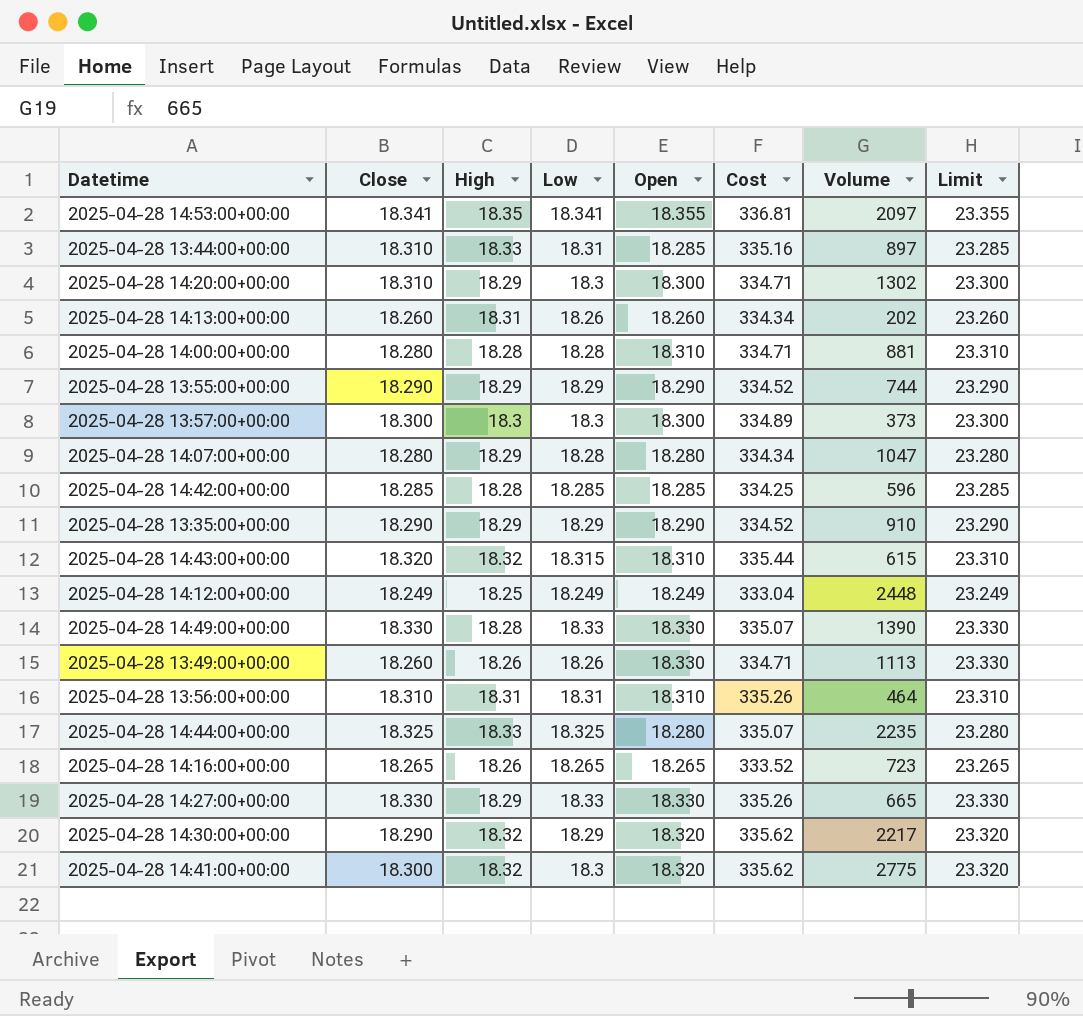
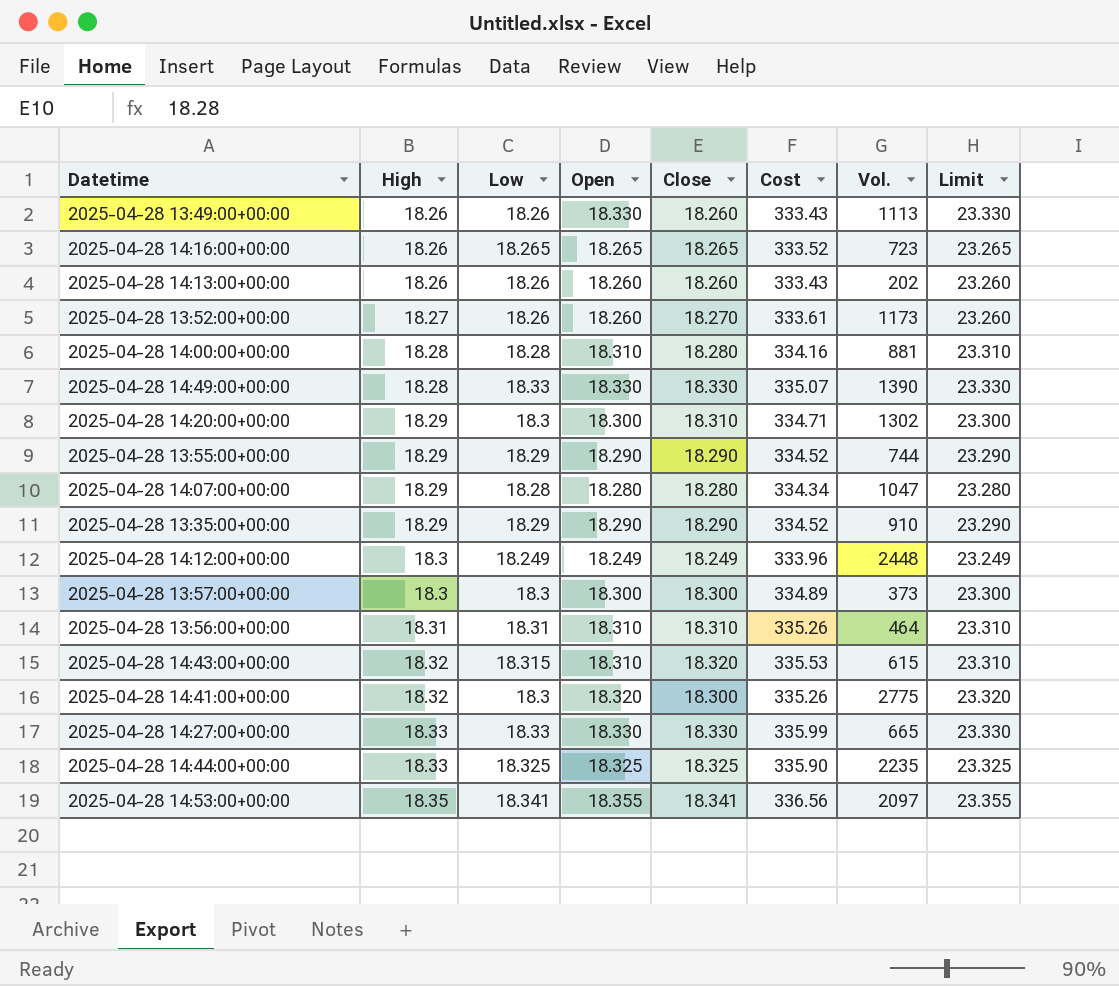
row order: none -> High ascending
column Close | position: 2 -> 5
column Cost | formula: [High] * [Open] -> [High] * [Low]
column name: Volume -> Vol.
row 2025-04-28 13:44:00+00:00: 18.310 | 18.33 | 18.31 | 18.285 | 335.16 | 897 | 23.285 -> none
row 2025-04-28 14:42:00+00:00: 18.285 | 18.28 | 18.285 | 18.285 | 334.25 | 596 | 23.285 -> none
row 2025-04-28 14:30:00+00:00: 18.290 | 18.32 | 18.29 | 18.320 | 335.62 | 2217 | 23.320 -> none
2025-04-28 14:13:00+00:00 | High: 18.31 -> 18.26
row 2025-04-28 13:52:00+00:00: none -> 18.27 | 18.26 | 18.260 | 18.270 | 333.61 | 1173 | 23.260
2025-04-28 14:12:00+00:00 | High: 18.25 -> 18.3
2025-04-28 14:27:00+00:00 | High: 18.29 -> 18.33
2025-04-28 14:44:00+00:00 | Open: 18.280 -> 18.325
2025-04-28 14:44:00+00:00 | Limit: 23.280 -> 23.325

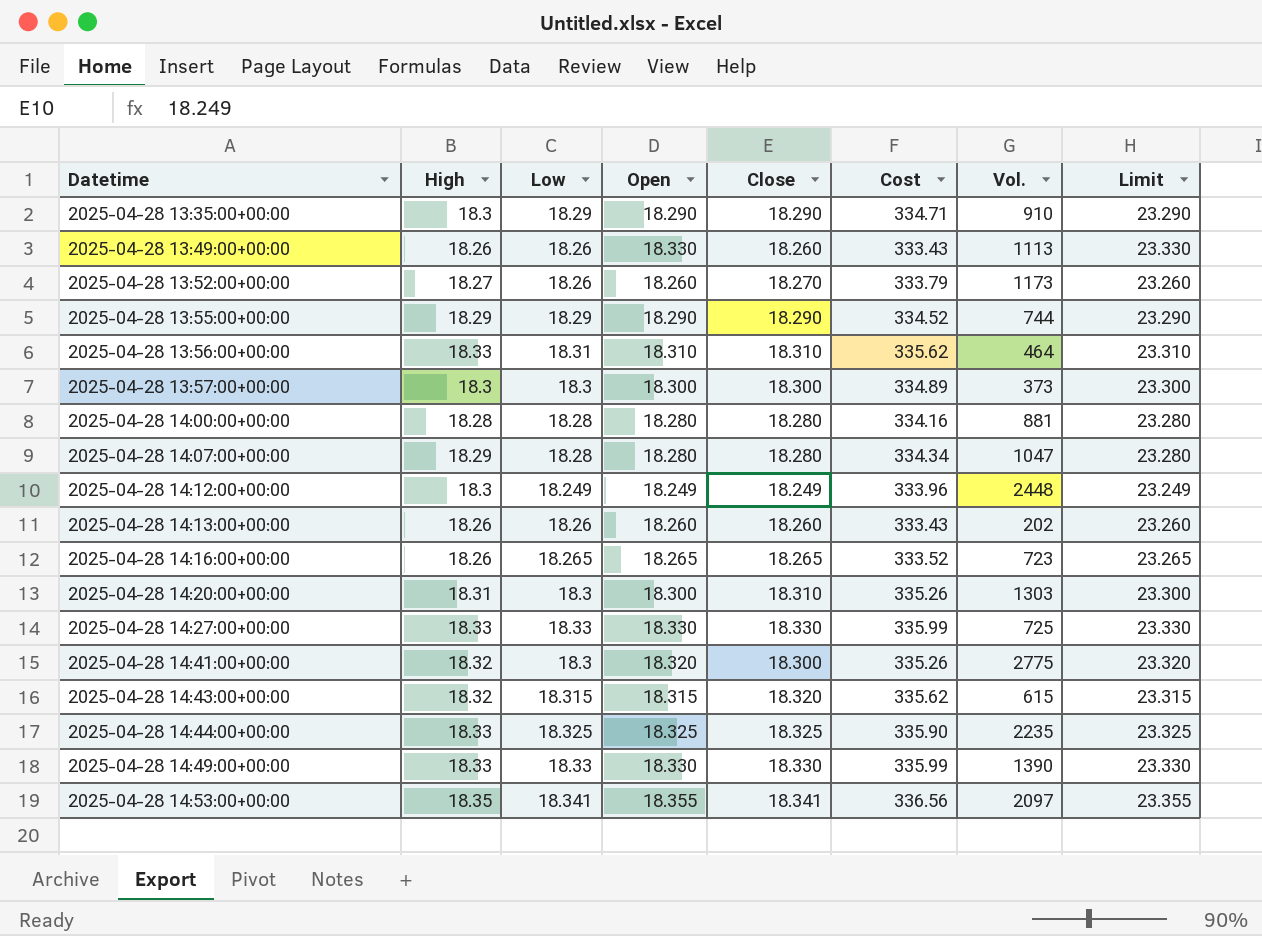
row order: High ascending -> Datetime ascending
column Cost | formula: [High] * [Low] -> [High] * [Close]
2025-04-28 13:35:00+00:00 | High: 18.29 -> 18.3
2025-04-28 13:56:00+00:00 | High: 18.31 -> 18.33
2025-04-28 14:00:00+00:00 | Open: 18.310 -> 18.280
2025-04-28 14:00:00+00:00 | Limit: 23.310 -> 23.280
2025-04-28 14:20:00+00:00 | High: 18.29 -> 18.31
2025-04-28 14:20:00+00:00 | Vol.: 1302 -> 1303
2025-04-28 14:27:00+00:00 | Vol.: 665 -> 725
2025-04-28 14:43:00+00:00 | Open: 18.310 -> 18.315
2025-04-28 14:43:00+00:00 | Limit: 23.310 -> 23.315
2025-04-28 14:49:00+00:00 | High: 18.28 -> 18.33

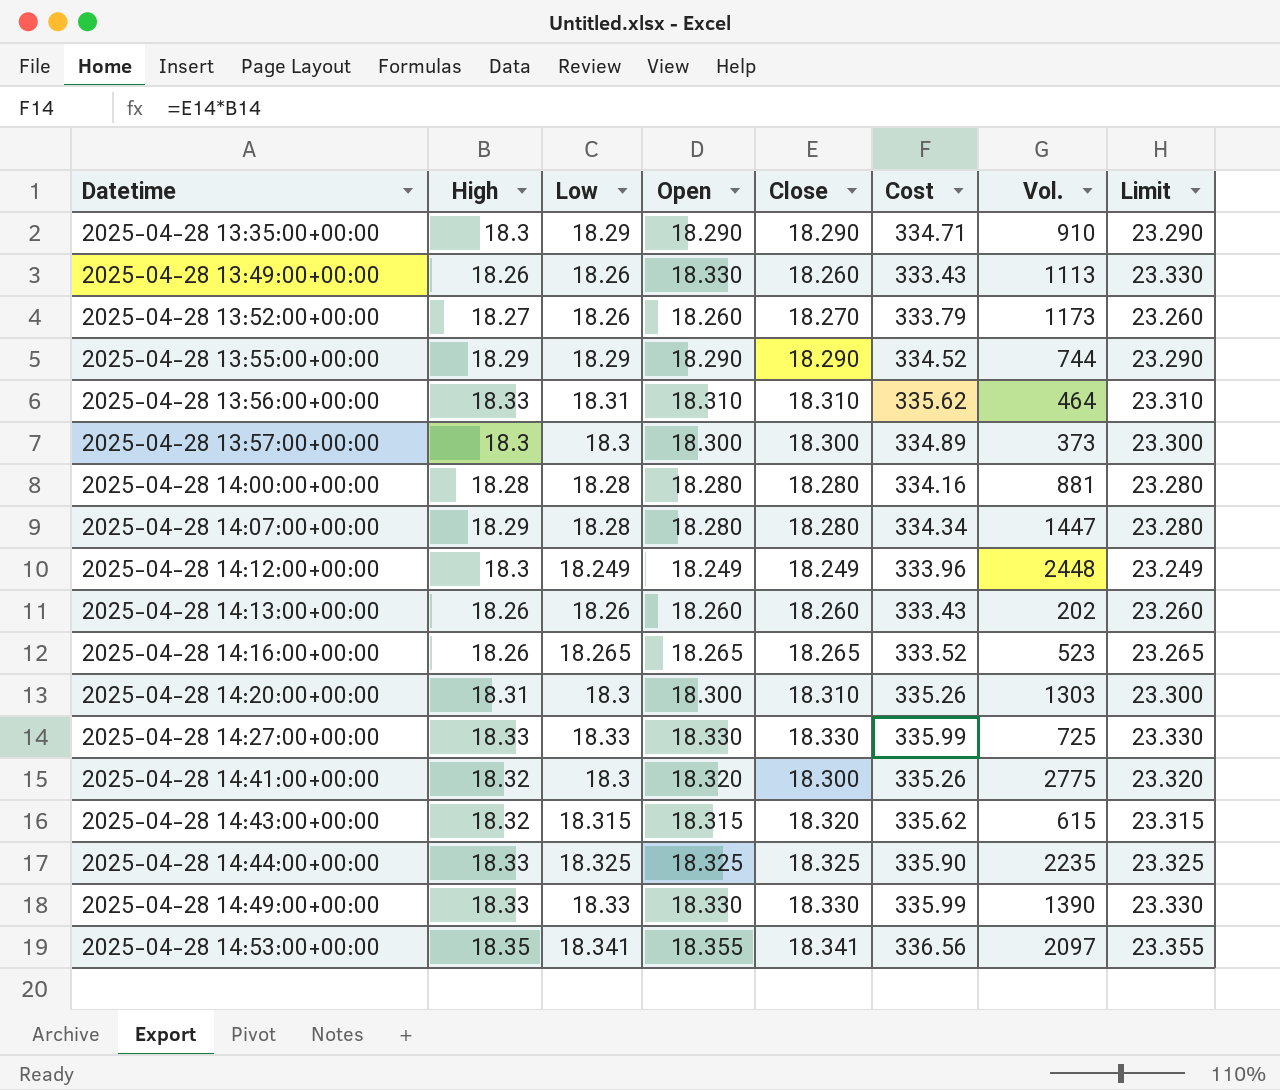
2025-04-28 14:07:00+00:00 | Vol.: 1047 -> 1447
2025-04-28 14:16:00+00:00 | Vol.: 723 -> 523

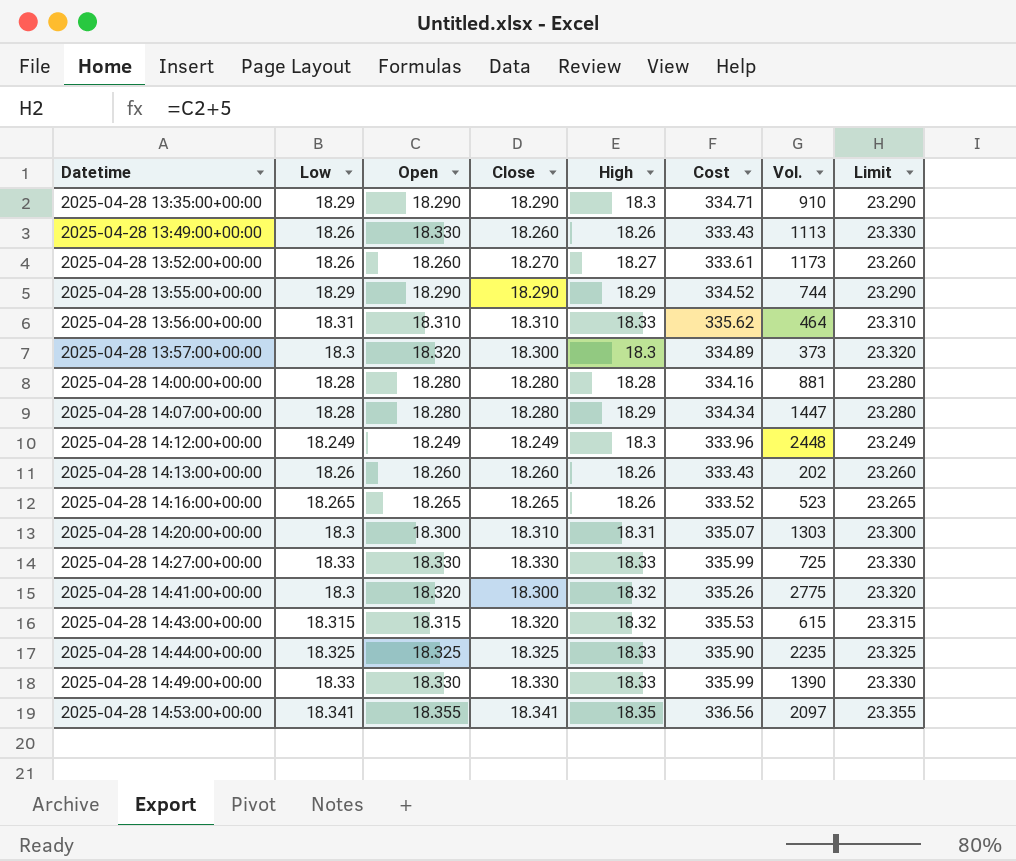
column High | position: 2 -> 5
column Cost | formula: [High] * [Close] -> [Low] * [High]
2025-04-28 13:57:00+00:00 | Open: 18.300 -> 18.320
2025-04-28 13:57:00+00:00 | Limit: 23.300 -> 23.320

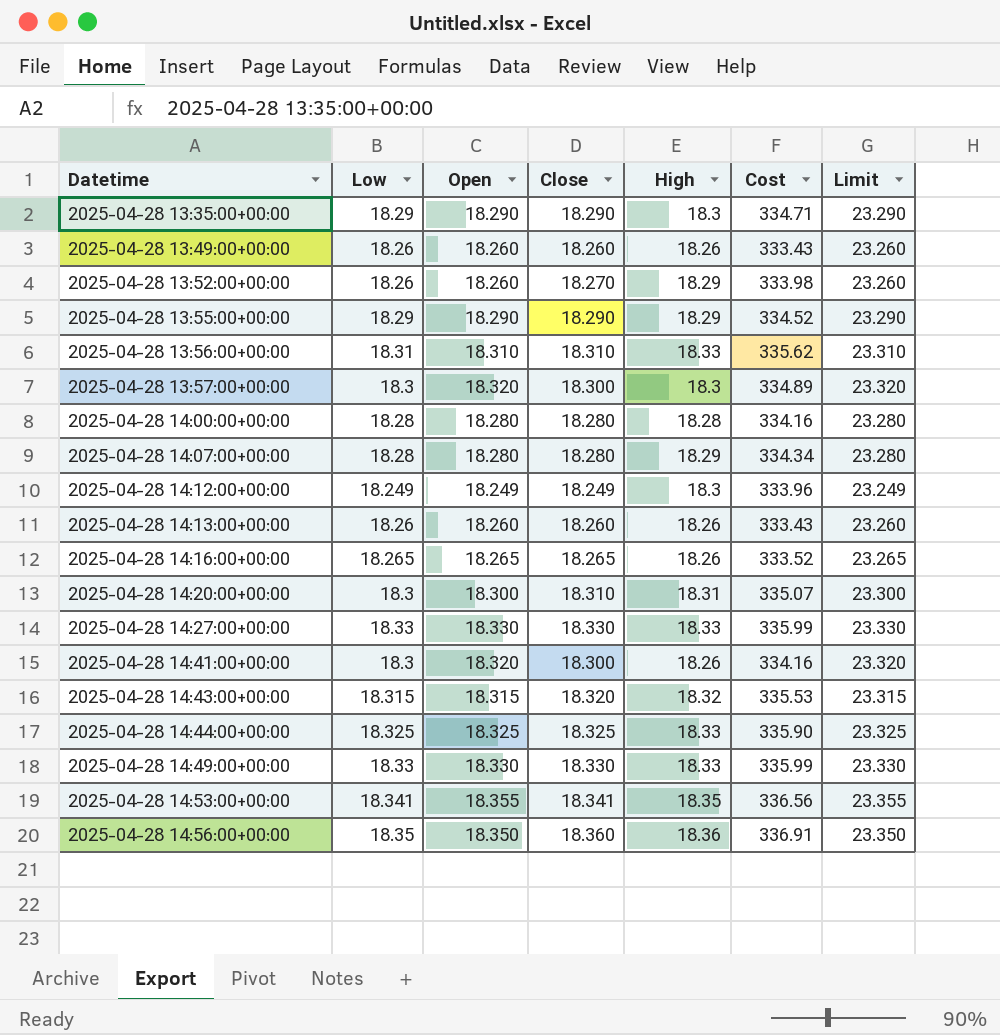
column Vol. | position: 7 -> none
2025-04-28 13:49:00+00:00 | Open: 18.330 -> 18.260
2025-04-28 13:49:00+00:00 | Limit: 23.330 -> 23.260
2025-04-28 13:52:00+00:00 | High: 18.27 -> 18.29
2025-04-28 13:52:00+00:00 | Cost: 333.61 -> 333.98
2025-04-28 14:41:00+00:00 | High: 18.32 -> 18.26
2025-04-28 14:41:00+00:00 | Cost: 335.26 -> 334.16
row 2025-04-28 14:56:00+00:00: none -> 18.35 | 18.350 | 18.360 | 18.36 | 336.91 | 23.350

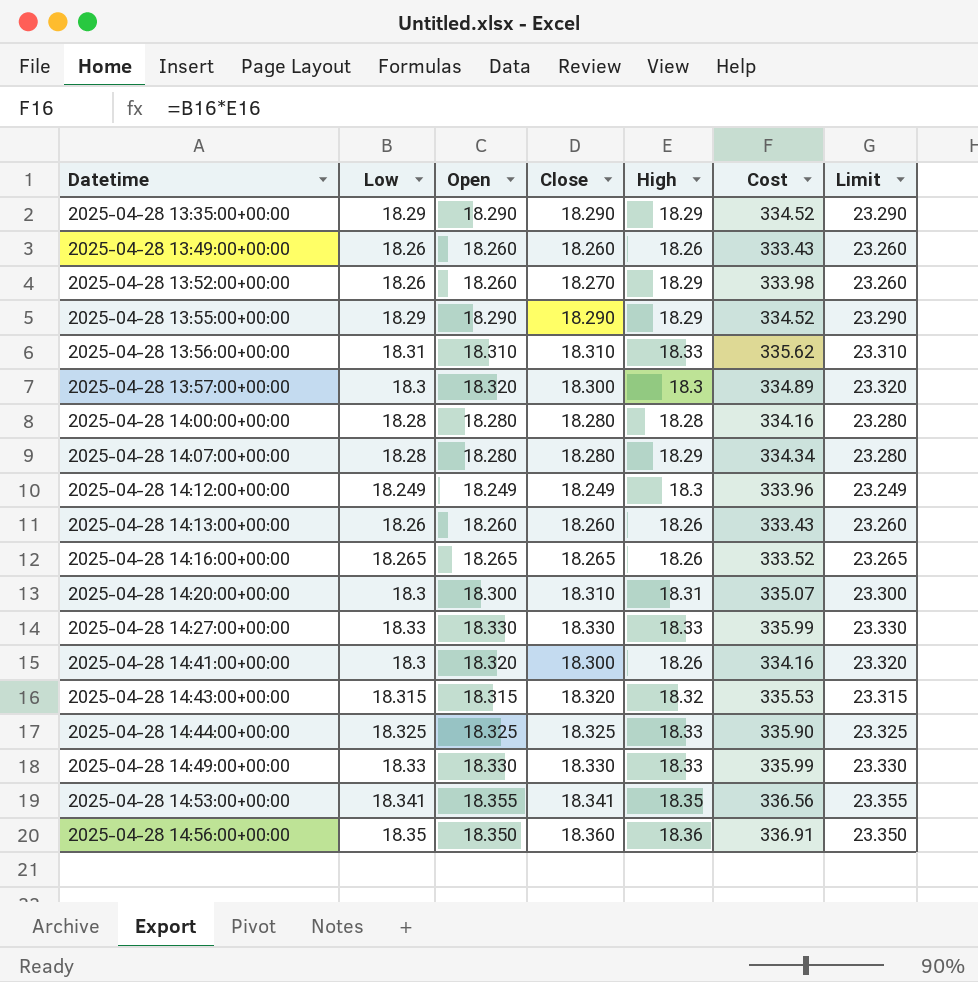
2025-04-28 13:35:00+00:00 | High: 18.3 -> 18.29
2025-04-28 13:35:00+00:00 | Cost: 334.71 -> 334.52

